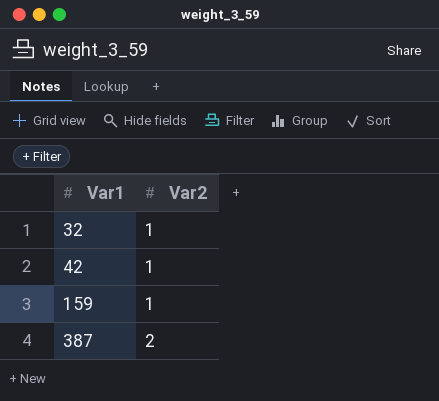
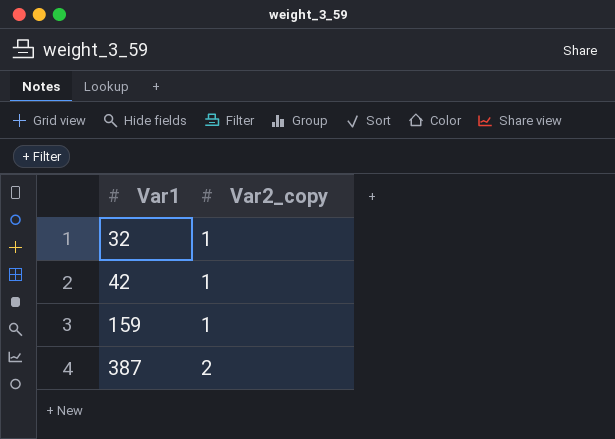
column name: Var2 -> Var2_copy

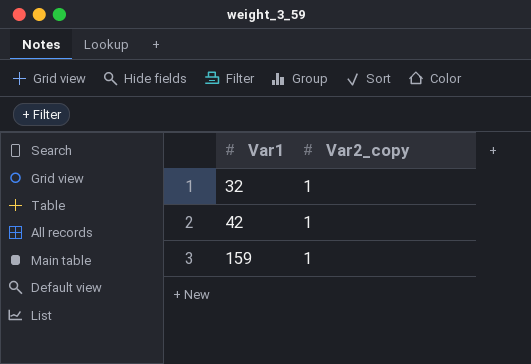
row 387: 2 -> none

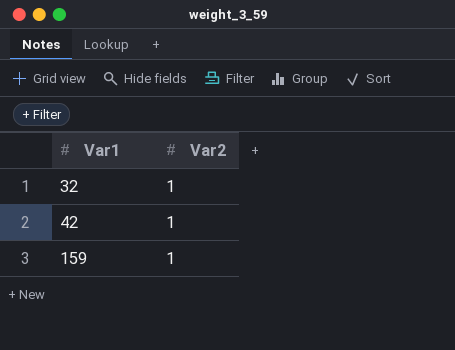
column name: Var2_copy -> Var2

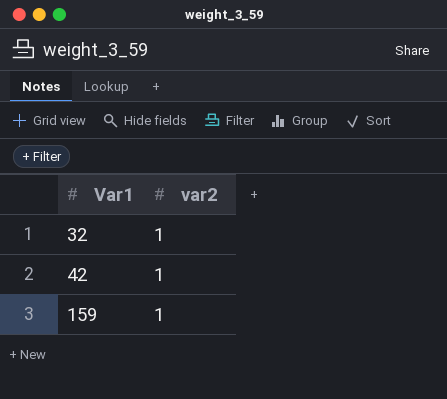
column name: Var2 -> var2

